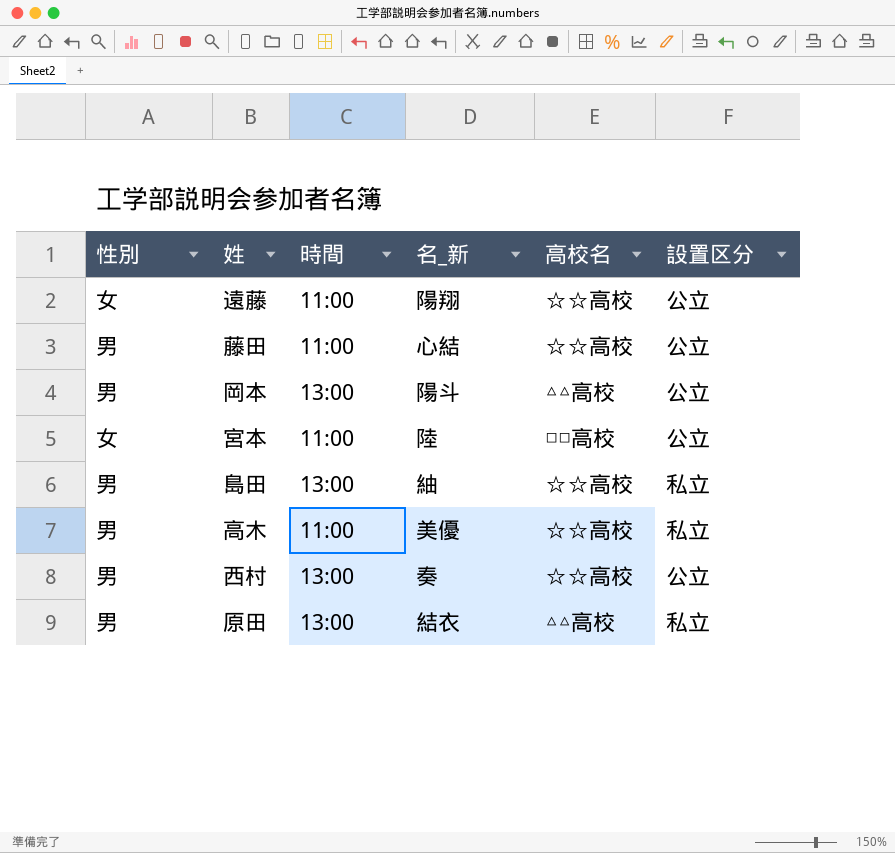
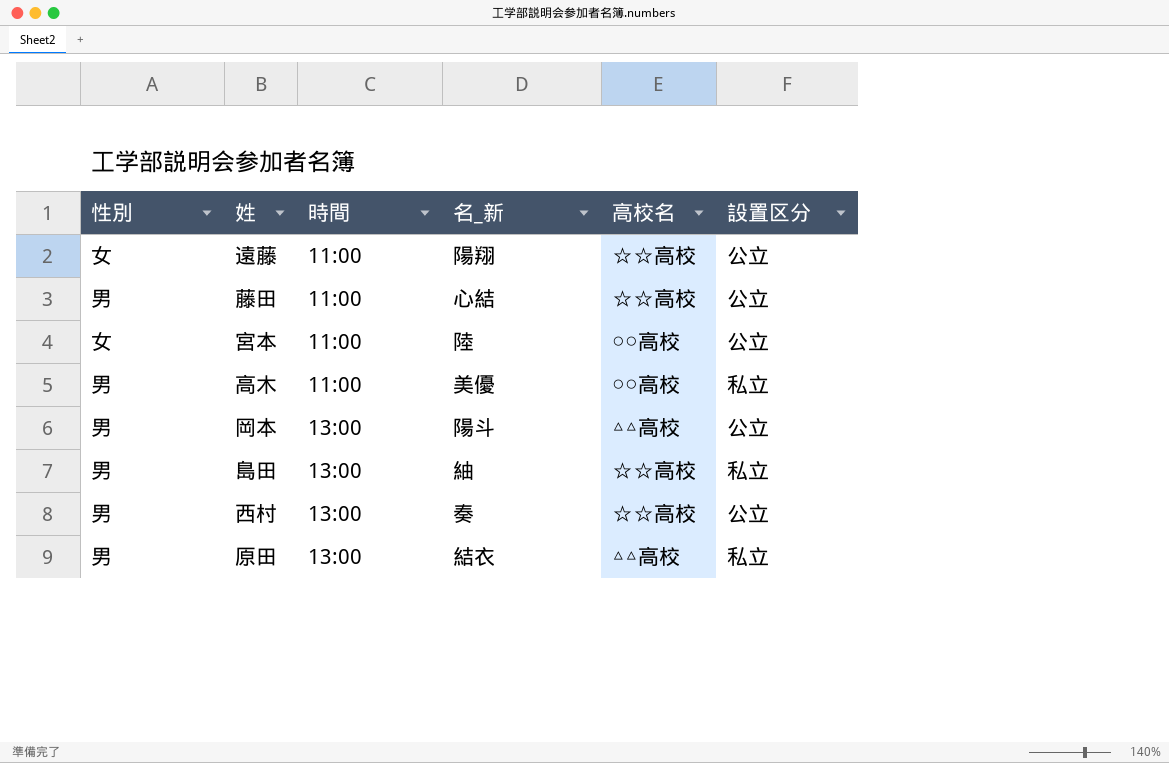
row order: none -> 時間 ascending
宮本 | 高校名: □□高校 -> ○○高校
高木 | 高校名: ☆☆高校 -> ○○高校

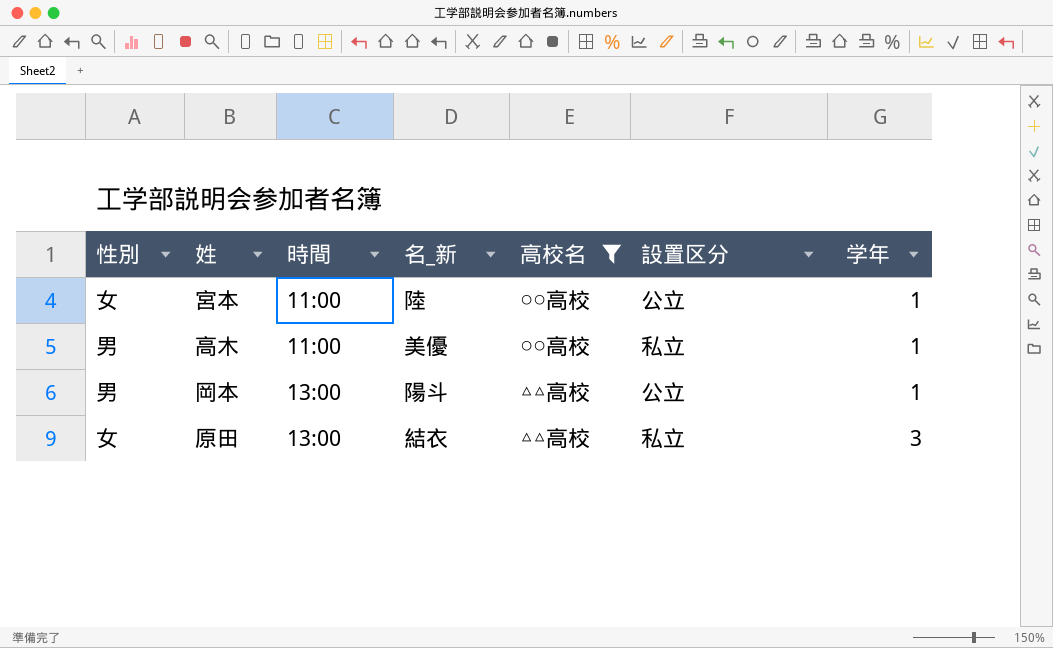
filter: none -> 高校名 != ☆☆高校
column 学年 | position: none -> 7
原田 | 性別: 男 -> 女

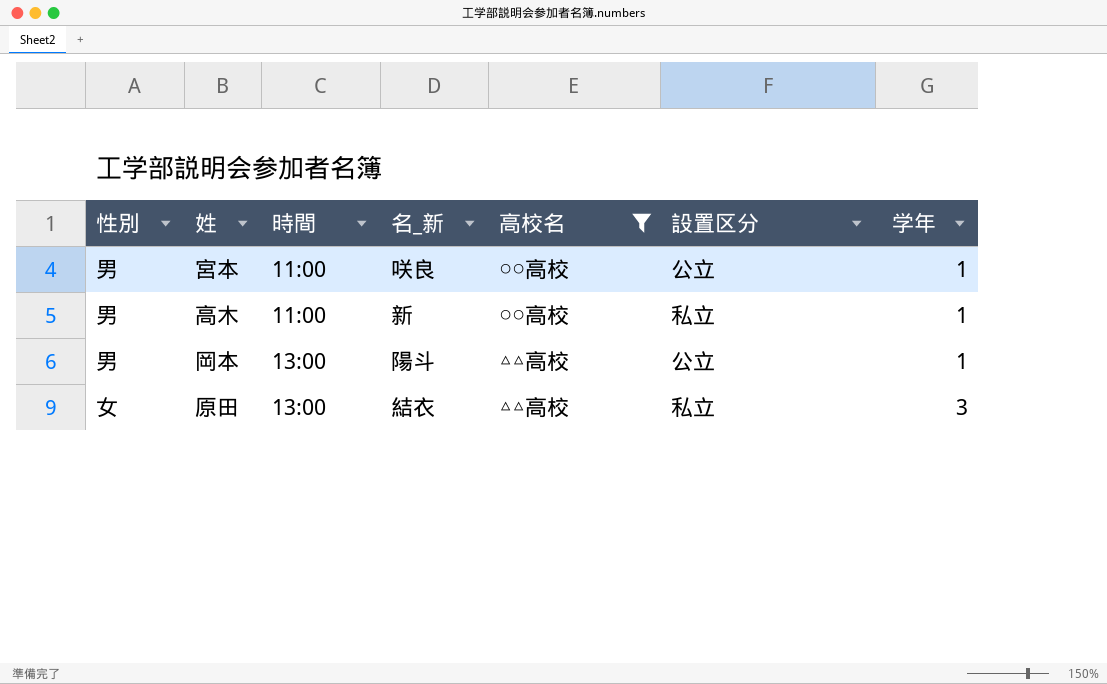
宮本 | 性別: 女 -> 男
宮本 | 名_新: 陸 -> 咲良
高木 | 名_新: 美優 -> 新

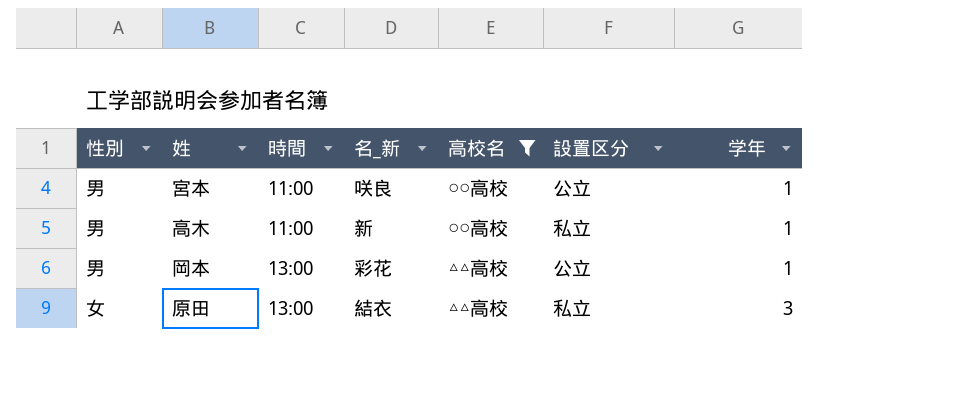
岡本 | 名_新: 陽斗 -> 彩花

